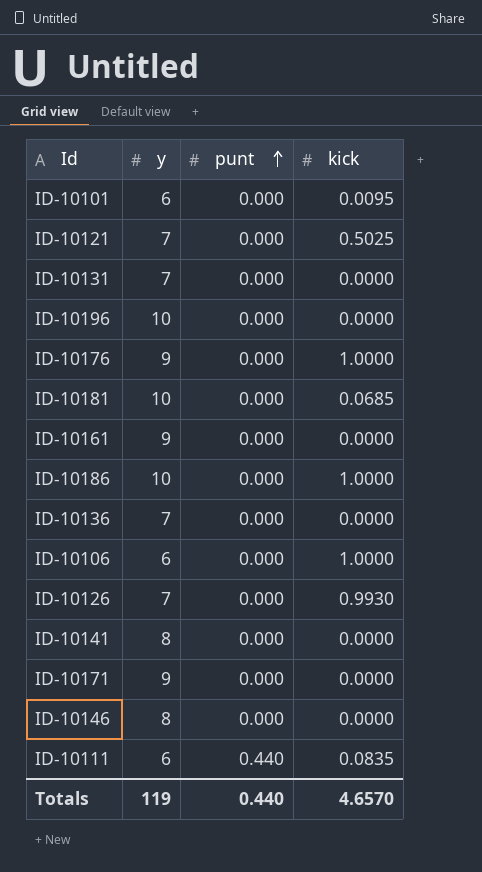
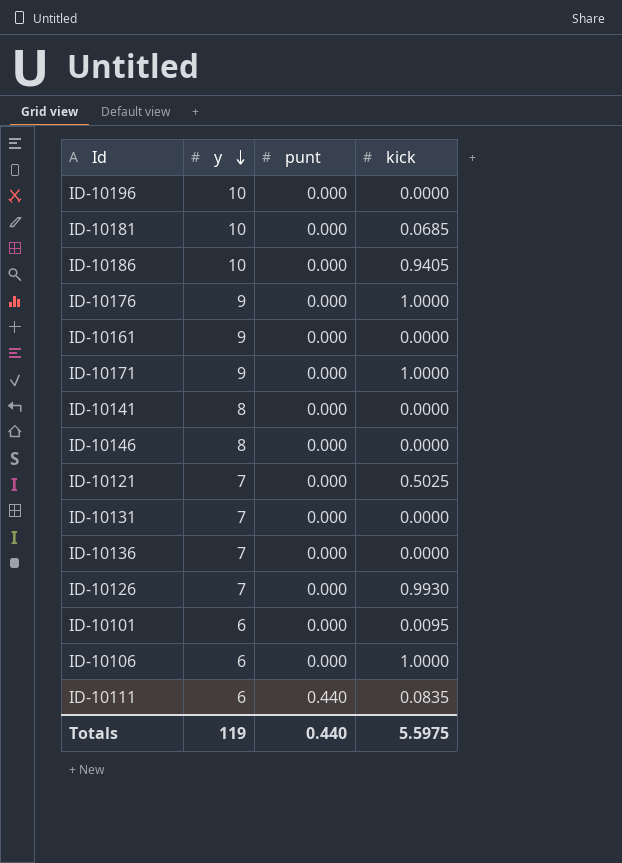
row order: punt ascending -> y descending
ID-10186 | kick: 1.0000 -> 0.9405
ID-10171 | kick: 0.0000 -> 1.0000
Totals | kick: 4.6570 -> 5.5975

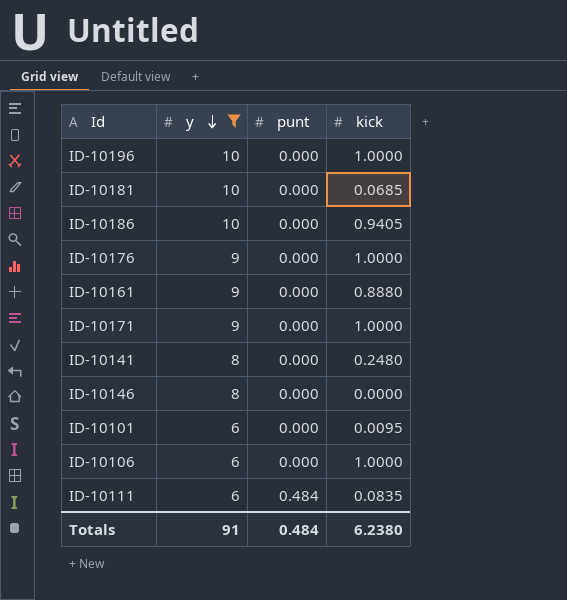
filter: none -> y != 7
ID-10196 | kick: 0.0000 -> 1.0000
ID-10161 | kick: 0.0000 -> 0.8880
ID-10141 | kick: 0.0000 -> 0.2480
ID-10111 | punt: 0.440 -> 0.484
Totals | y: 119 -> 91
Totals | punt: 0.440 -> 0.484
Totals | kick: 5.5975 -> 6.2380

